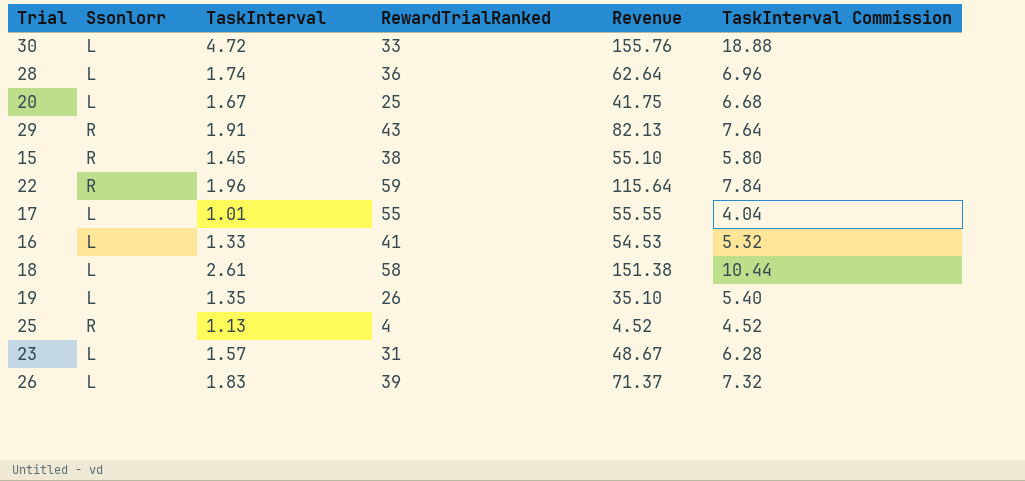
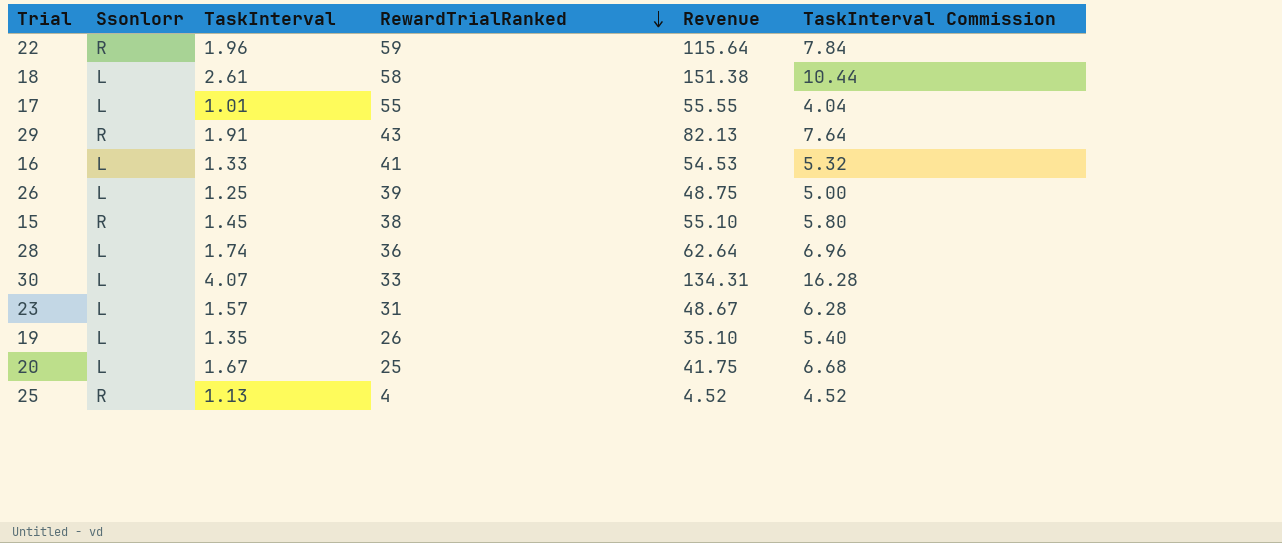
row order: none -> RewardTrialRanked descending
26 | TaskInterval: 1.83 -> 1.25
26 | Revenue: 71.37 -> 48.75
26 | TaskInterval Commission: 7.32 -> 5.00
30 | TaskInterval: 4.72 -> 4.07
30 | Revenue: 155.76 -> 134.31
30 | TaskInterval Commission: 18.88 -> 16.28

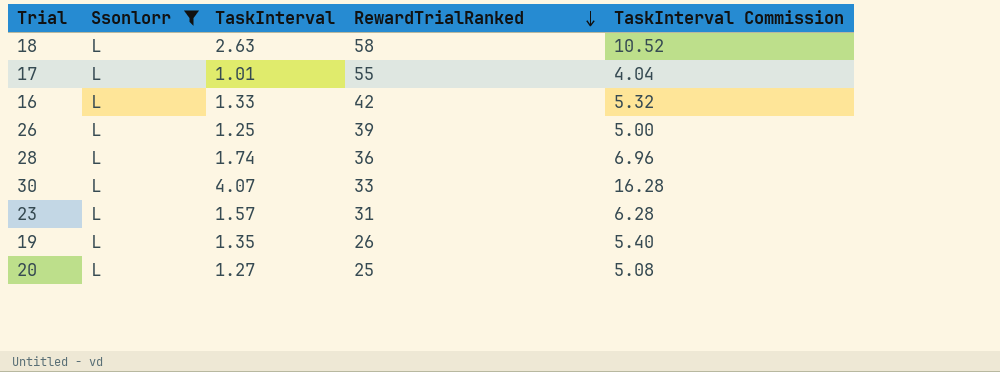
filter: none -> Ssonlorr = L
column Revenue | formula: [TaskInterval] * [RewardTrialRanked] -> none
18 | TaskInterval: 2.61 -> 2.63
18 | TaskInterval Commission: 10.44 -> 10.52
16 | RewardTrialRanked: 41 -> 42
20 | TaskInterval: 1.67 -> 1.27
20 | TaskInterval Commission: 6.68 -> 5.08

